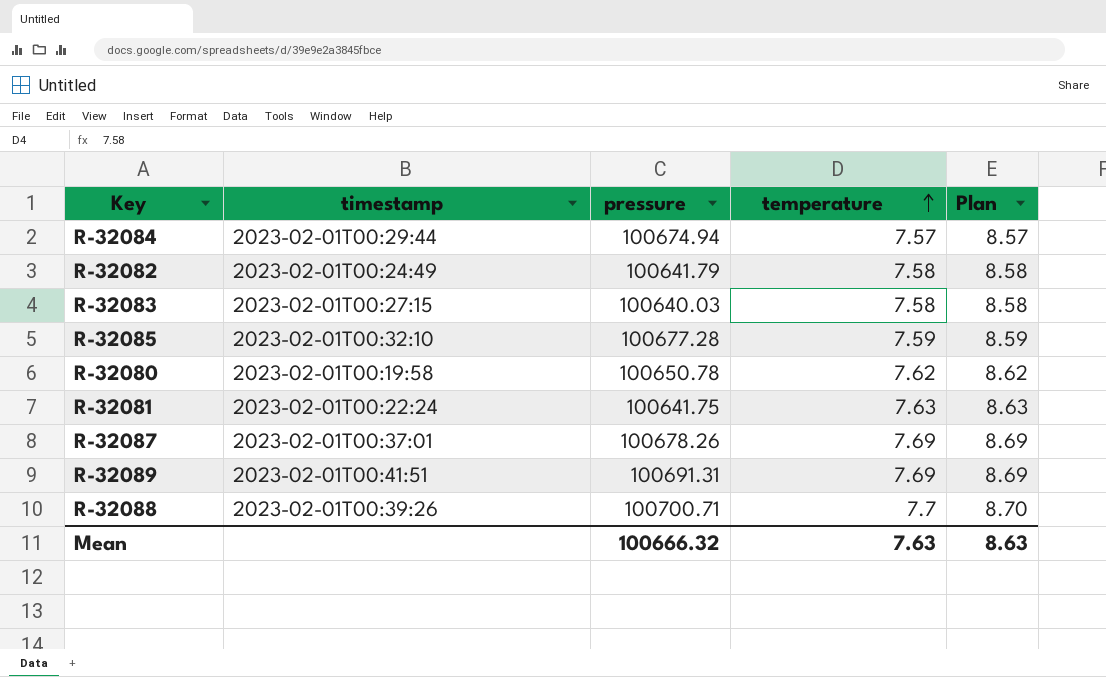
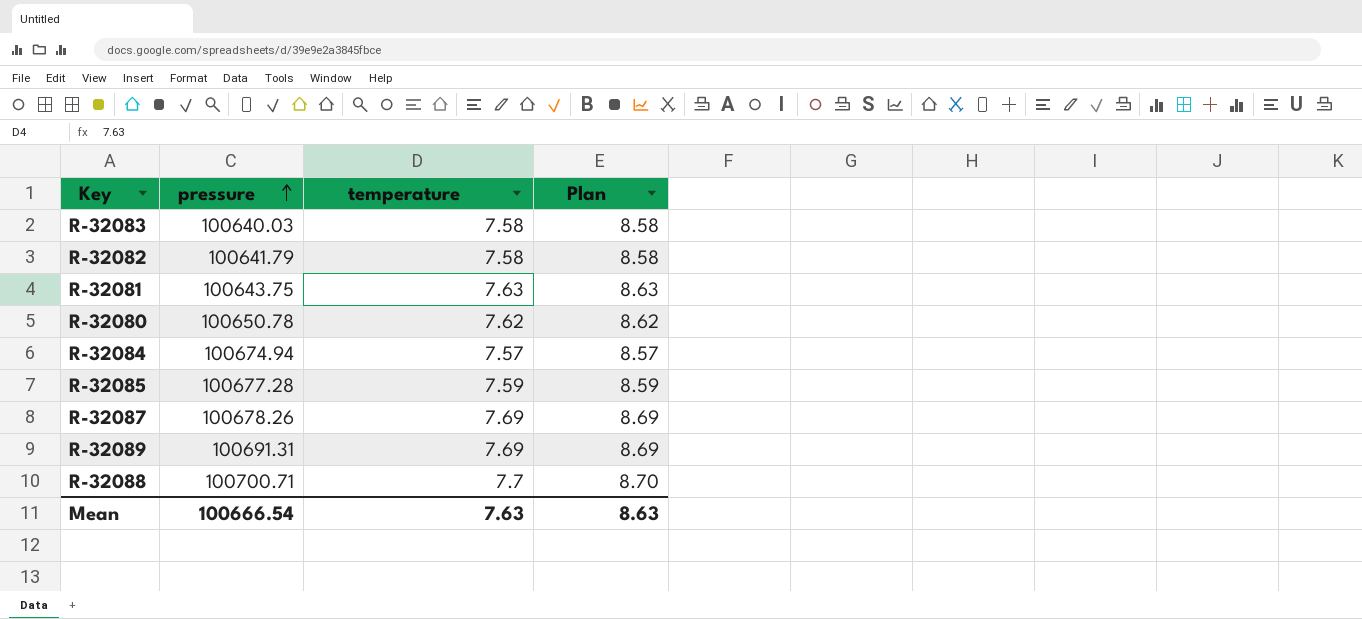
row order: temperature ascending -> pressure ascending
column timestamp | position: 2 -> none
R-32081 | pressure: 100641.75 -> 100643.75
Mean | pressure: 100666.32 -> 100666.54

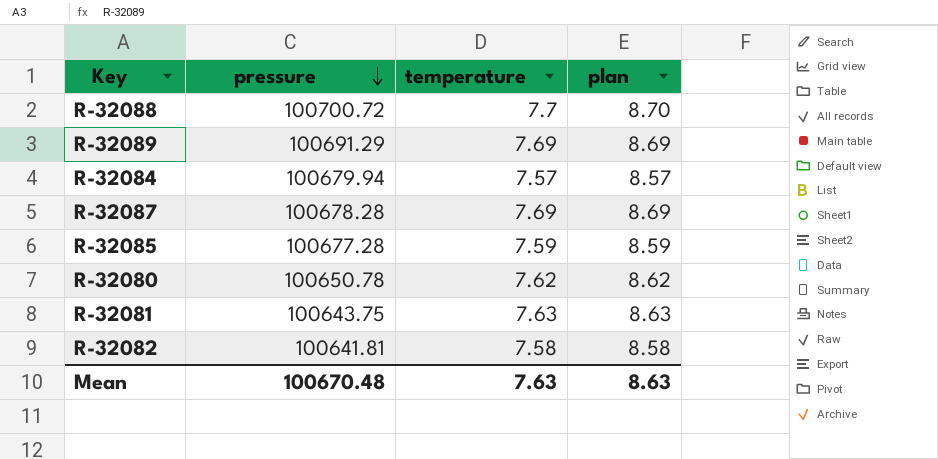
row order: pressure ascending -> pressure descending
column name: Plan -> plan
row R-32083: 100640.03 | 7.58 | 8.58 -> none
R-32088 | pressure: 100700.71 -> 100700.72
R-32089 | pressure: 100691.31 -> 100691.29
R-32084 | pressure: 100674.94 -> 100679.94
R-32087 | pressure: 100678.26 -> 100678.28
R-32082 | pressure: 100641.79 -> 100641.81
Mean | pressure: 100666.54 -> 100670.48

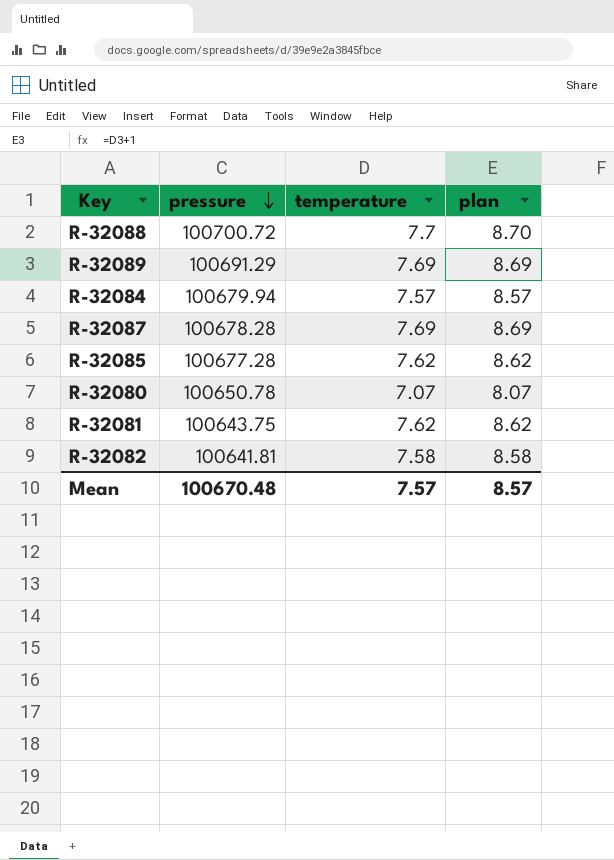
R-32085 | temperature: 7.59 -> 7.62
R-32085 | plan: 8.59 -> 8.62
R-32080 | temperature: 7.62 -> 7.07
R-32080 | plan: 8.62 -> 8.07
R-32081 | temperature: 7.63 -> 7.62
R-32081 | plan: 8.63 -> 8.62
Mean | temperature: 7.63 -> 7.57
Mean | plan: 8.63 -> 8.57

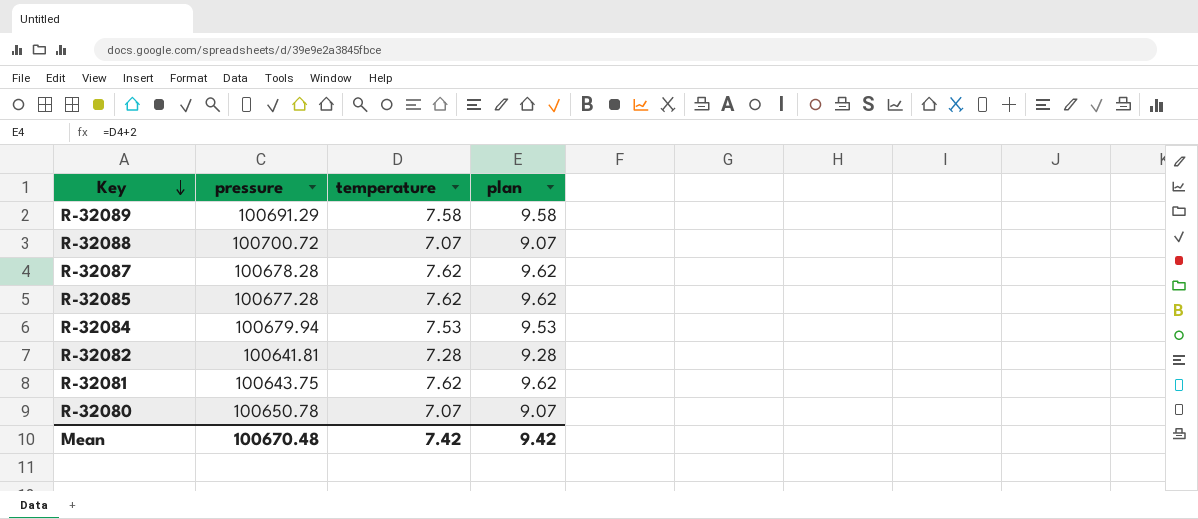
row order: pressure descending -> Key descending
column plan | formula: [temperature] + 1 -> [temperature] + 2
R-32089 | temperature: 7.69 -> 7.58
R-32088 | temperature: 7.7 -> 7.07
R-32087 | temperature: 7.69 -> 7.62
R-32084 | temperature: 7.57 -> 7.53
R-32082 | temperature: 7.58 -> 7.28
Mean | temperature: 7.57 -> 7.42
Mean | plan: 8.57 -> 9.42

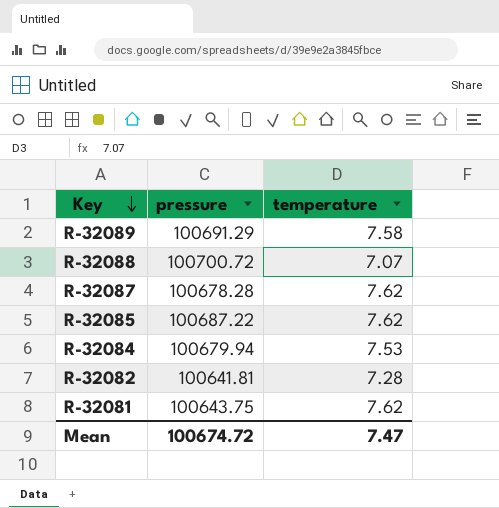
column plan | formula: [temperature] + 2 -> none
row R-32080: 100650.78 | 7.07 | 9.07 -> none
R-32085 | pressure: 100677.28 -> 100687.22
Mean | pressure: 100670.48 -> 100674.72
Mean | temperature: 7.42 -> 7.47

